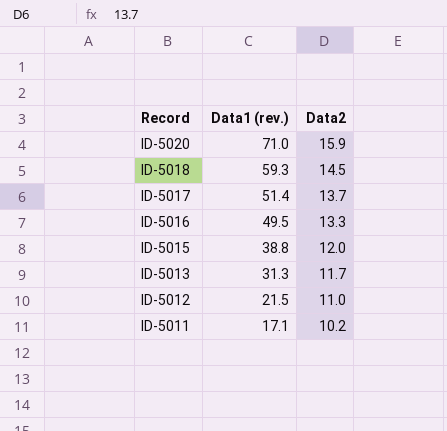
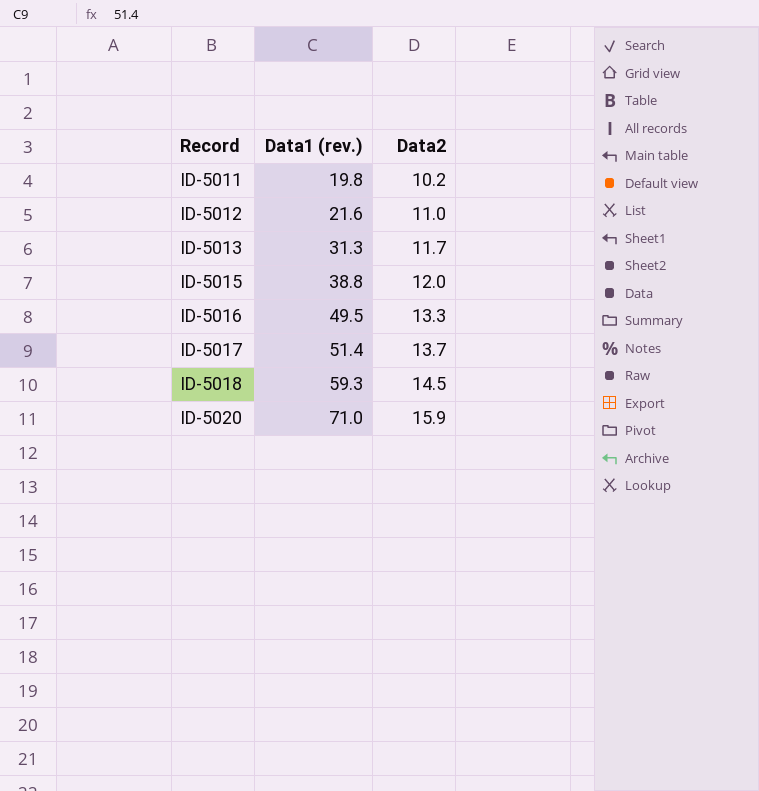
row order: Record descending -> Record ascending
ID-5011 | Data1 (rev.): 17.1 -> 19.8
ID-5012 | Data1 (rev.): 21.5 -> 21.6

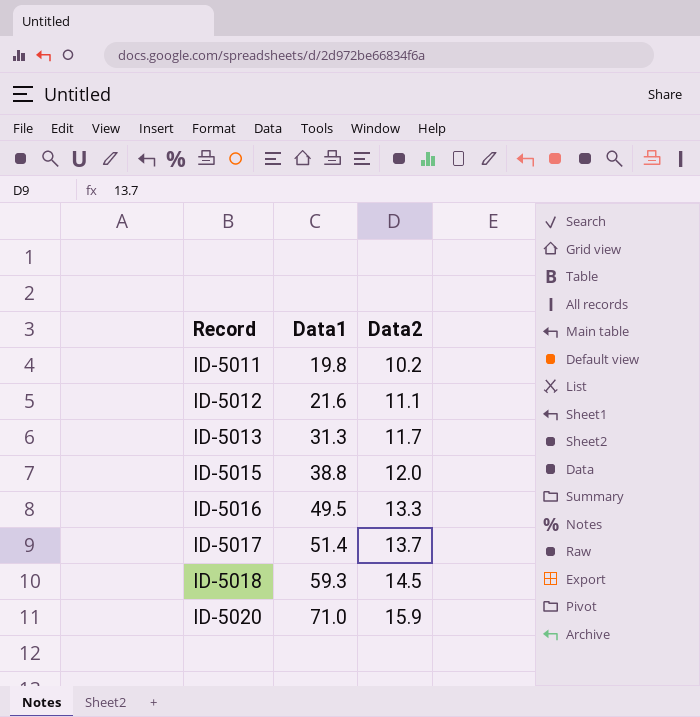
column name: Data1 (rev.) -> Data1
ID-5012 | Data2: 11.0 -> 11.1

